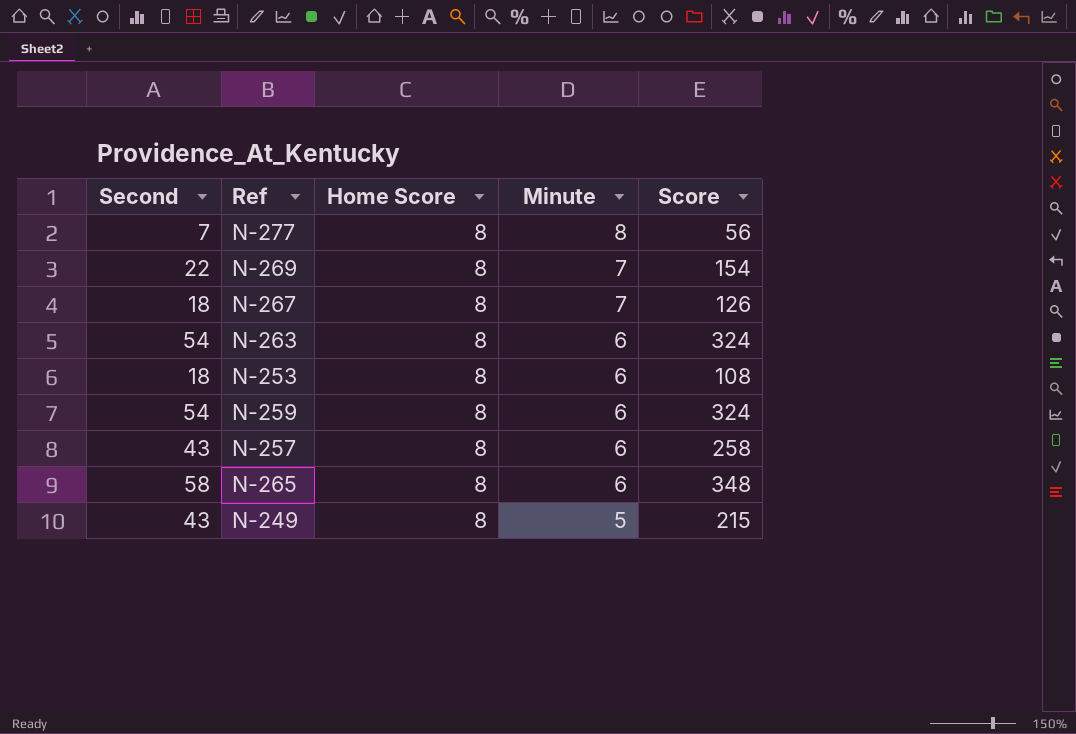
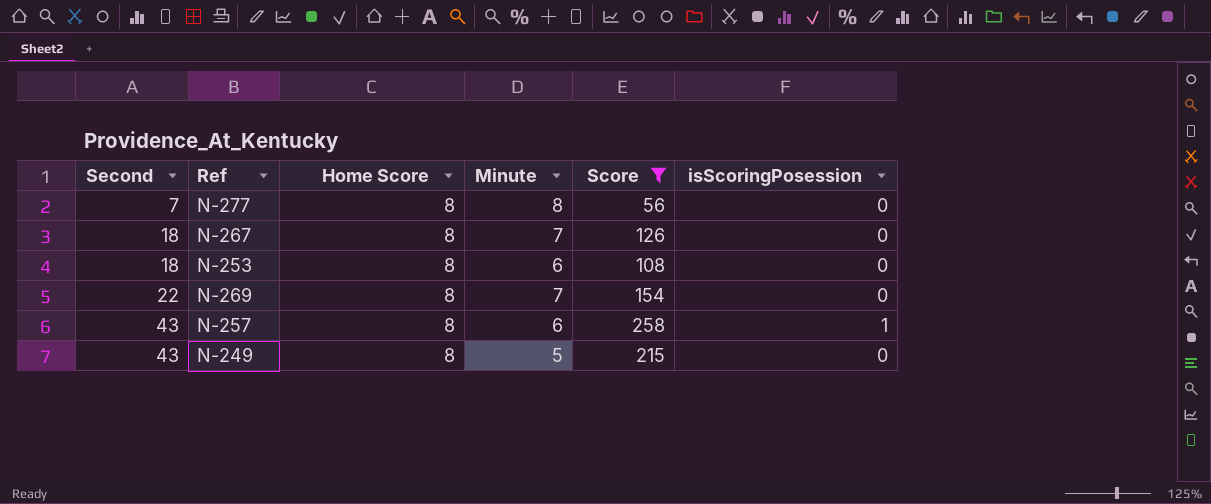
filter: none -> Score <= 258
row order: Minute descending -> Second ascending
column isScoringPosession | position: none -> 6

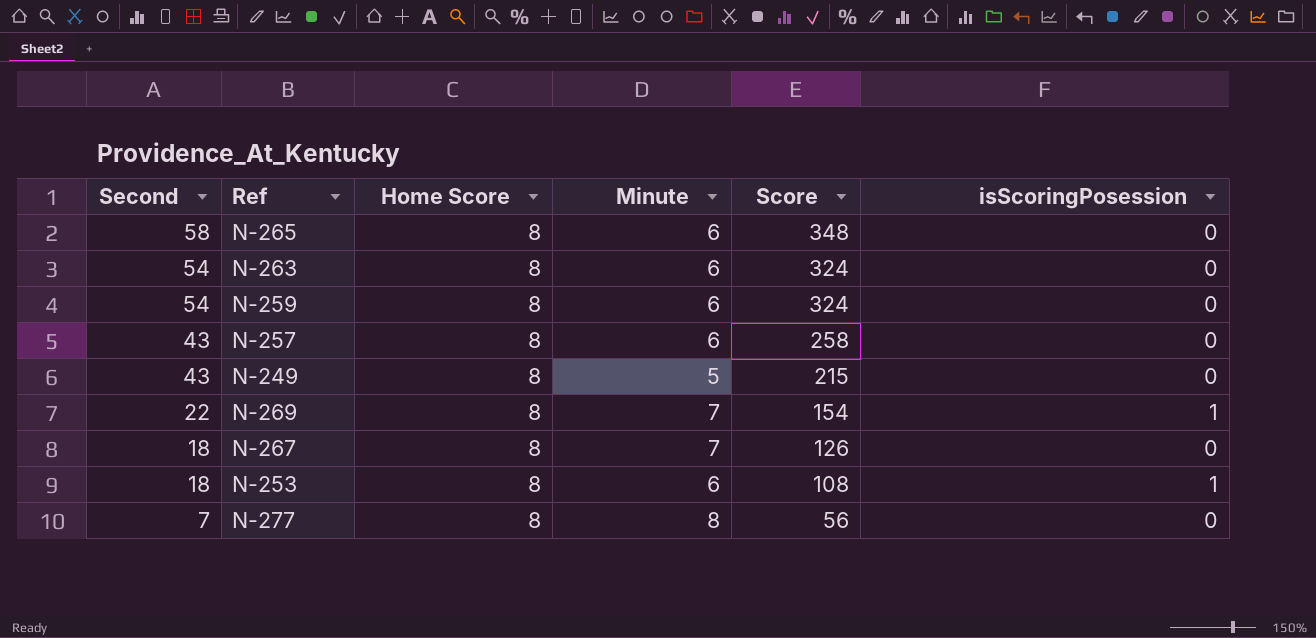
filter: Score <= 258 -> none
row order: Second ascending -> Second descending
N-257 | isScoringPosession: 1 -> 0
N-269 | isScoringPosession: 0 -> 1
N-253 | isScoringPosession: 0 -> 1

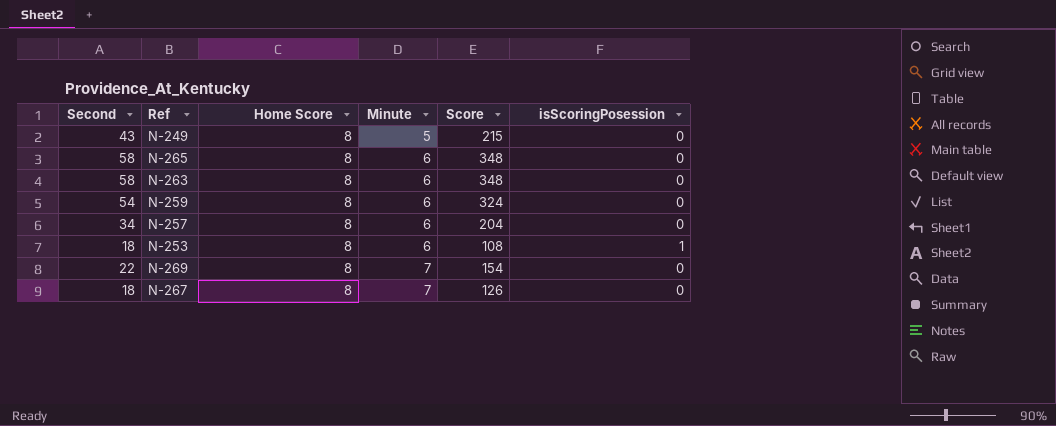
row order: Second descending -> Minute ascending
row N-277: 7 | 8 | 8 | 56 | 0 -> none
N-263 | Second: 54 -> 58
N-263 | Score: 324 -> 348
N-257 | Second: 43 -> 34
N-257 | Score: 258 -> 204
N-269 | isScoringPosession: 1 -> 0

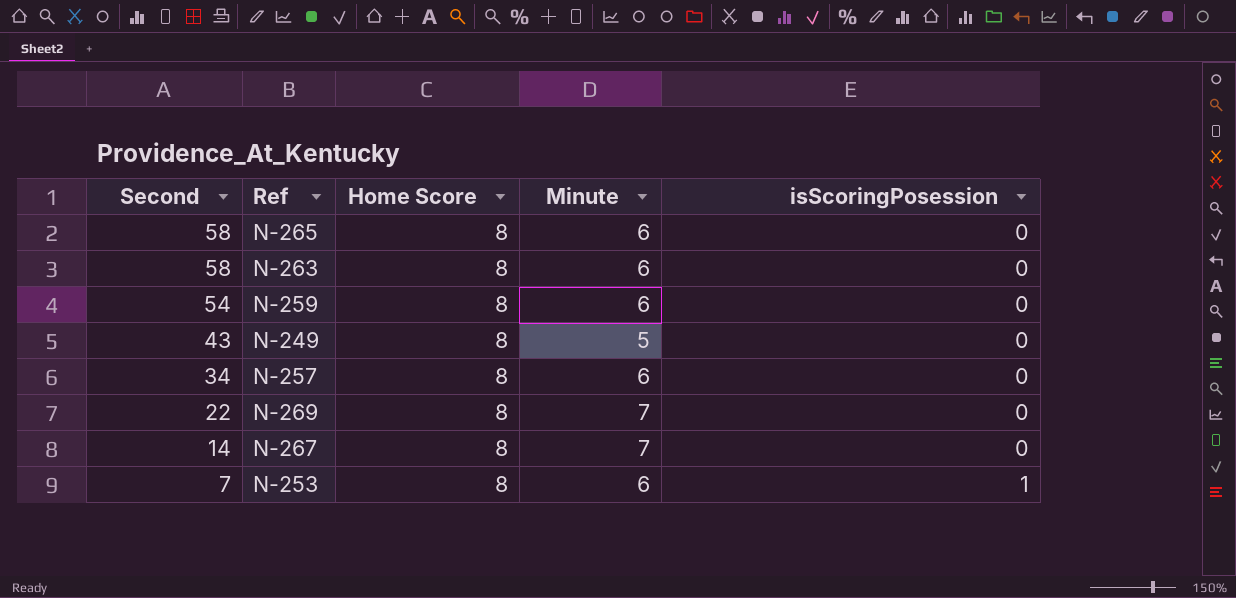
row order: Minute ascending -> Second descending
column Score | formula: [Second] * [Minute] -> none
N-267 | Second: 18 -> 14
N-253 | Second: 18 -> 7

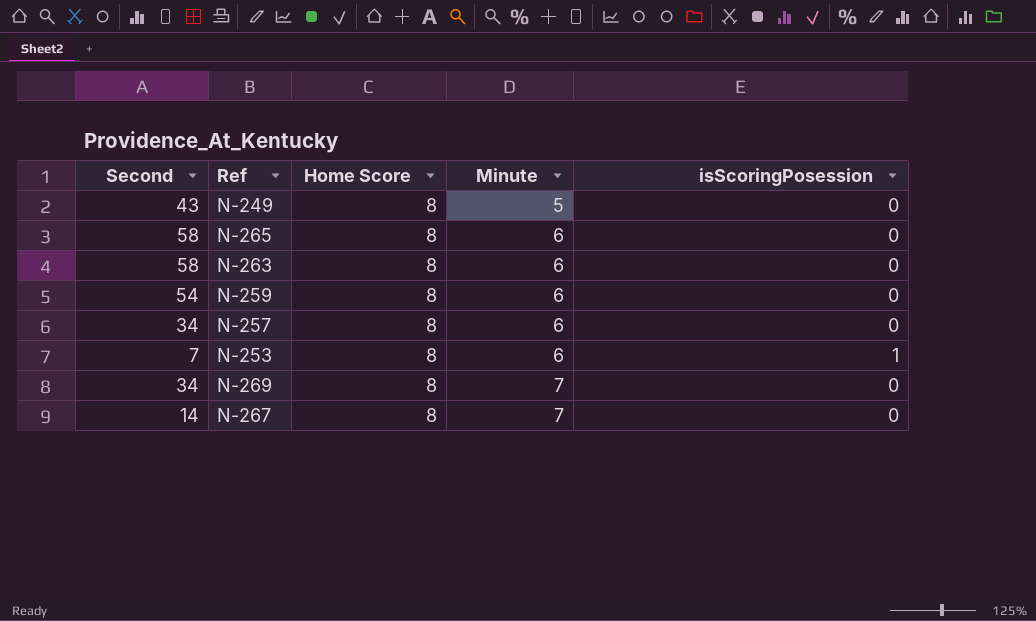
row order: Second descending -> Minute ascending
N-269 | Second: 22 -> 34

